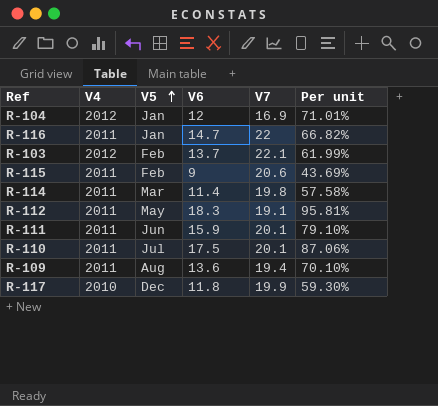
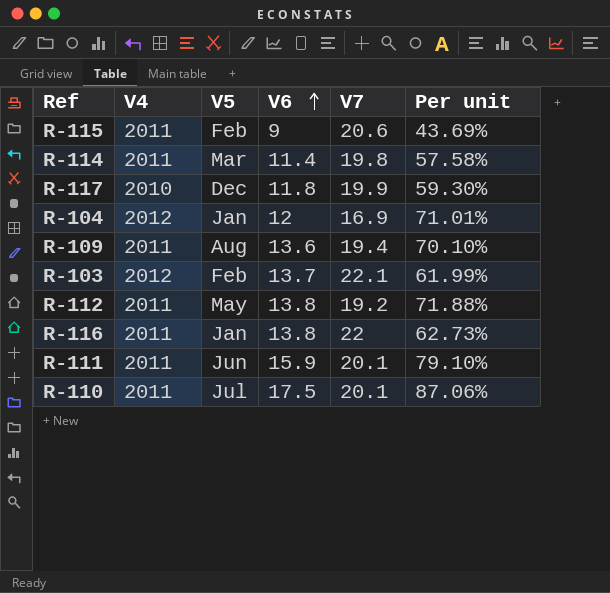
row order: V5 ascending -> V6 ascending
R-112 | V6: 18.3 -> 13.8
R-112 | V7: 19.1 -> 19.2
R-112 | Per unit: 95.81% -> 71.88%
R-116 | V6: 14.7 -> 13.8
R-116 | Per unit: 66.82% -> 62.73%

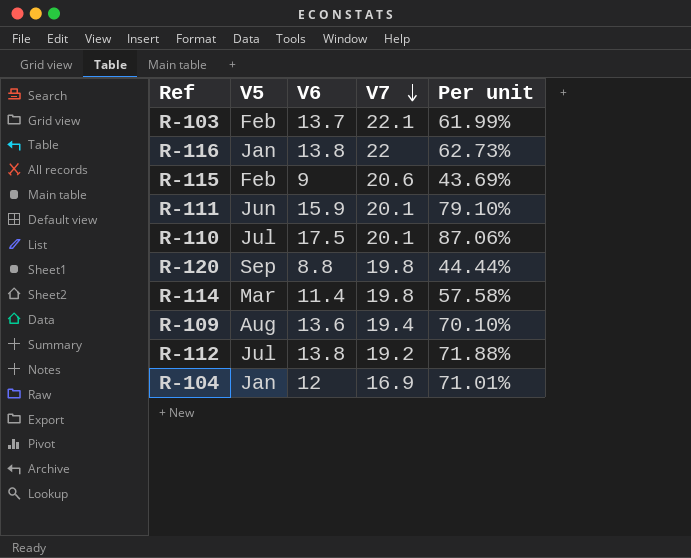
row order: V6 ascending -> V7 descending
column V4 | position: 2 -> none
row R-117: 2010 | Dec | 11.8 | 19.9 | 59.30% -> none
row R-120: none -> Sep | 8.8 | 19.8 | 44.44%
R-112 | V5: May -> Jul

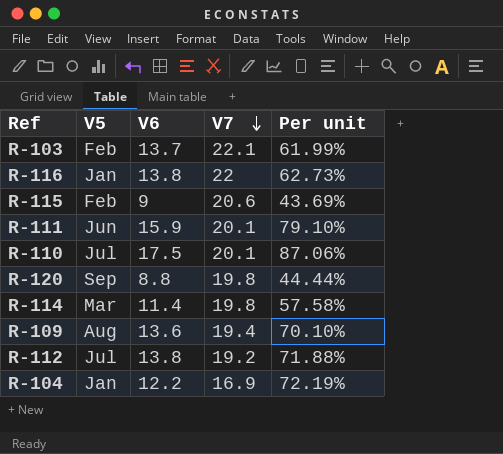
R-104 | V6: 12 -> 12.2
R-104 | Per unit: 71.01% -> 72.19%

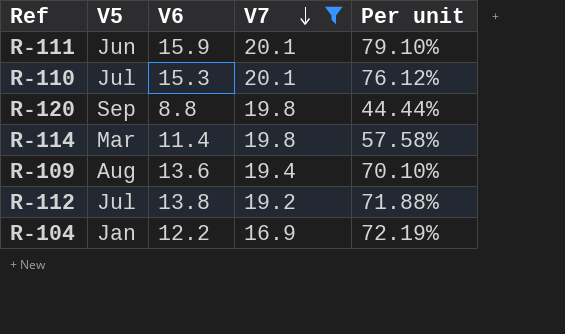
filter: none -> V7 <= 20.1
R-110 | V6: 17.5 -> 15.3
R-110 | Per unit: 87.06% -> 76.12%

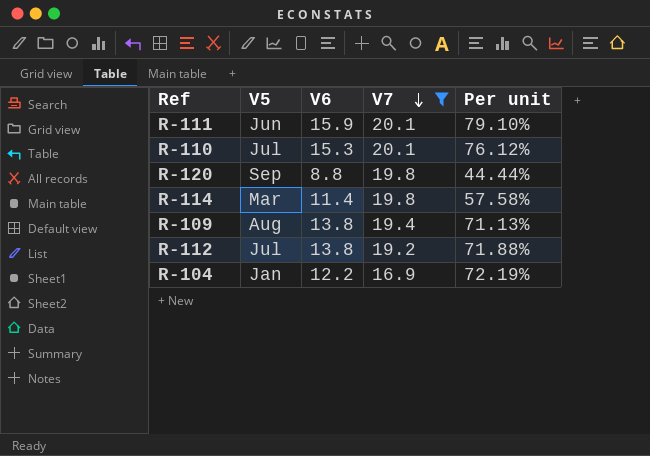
R-109 | V6: 13.6 -> 13.8
R-109 | Per unit: 70.10% -> 71.13%

